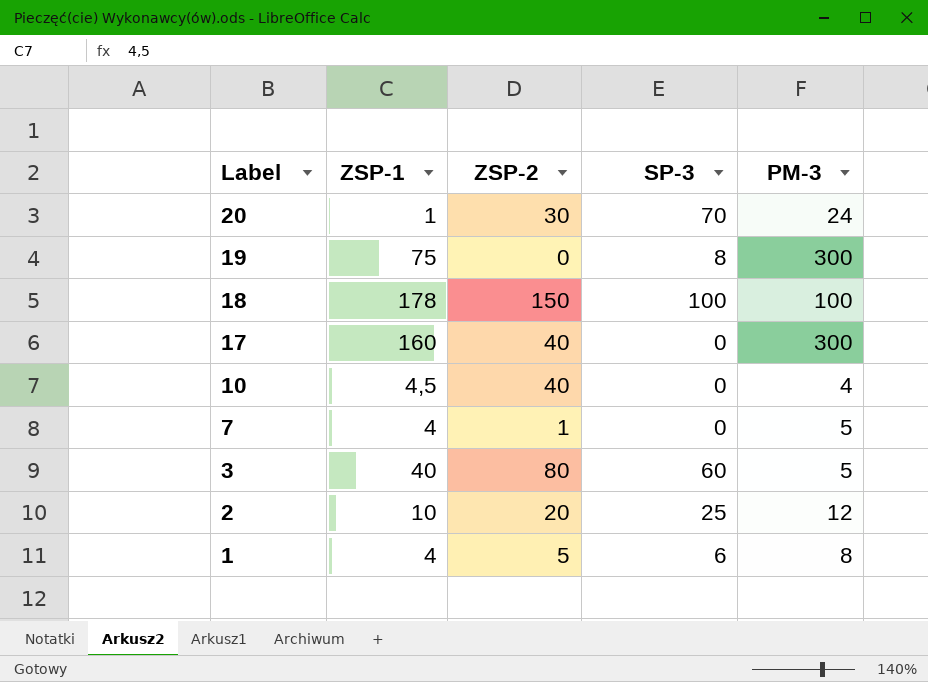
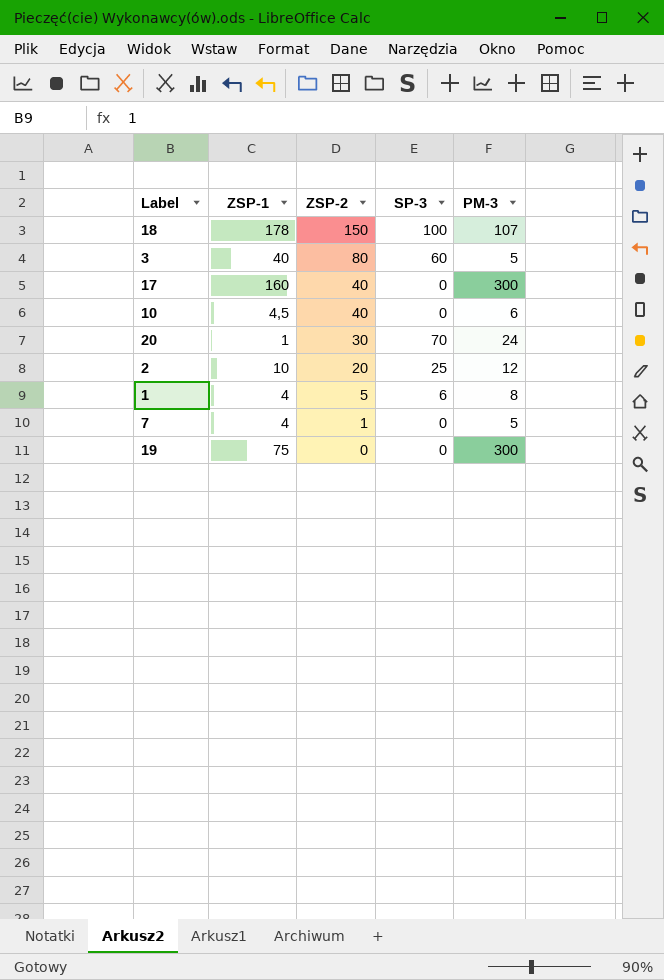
row order: Label descending -> ZSP-2 descending
18 | PM-3: 100 -> 107
10 | PM-3: 4 -> 6
19 | SP-3: 8 -> 0

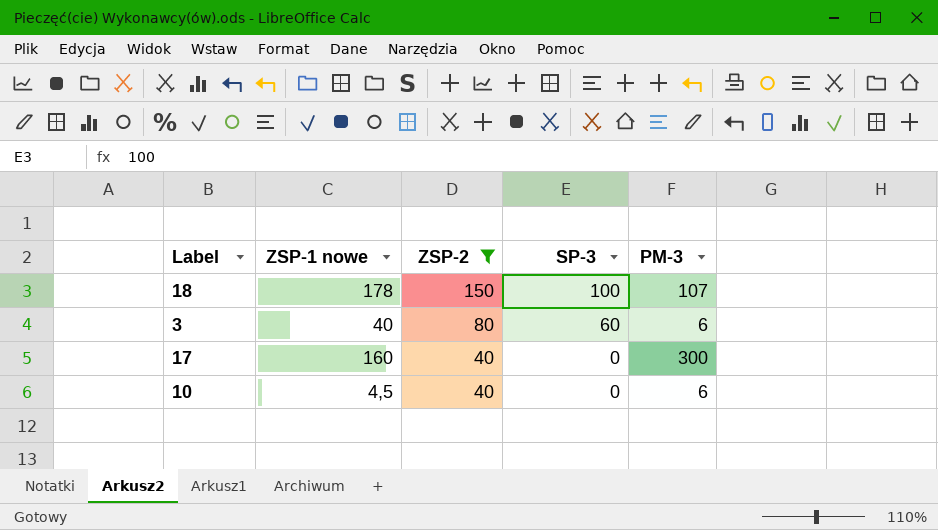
filter: none -> ZSP-2 >= 40
column name: ZSP-1 -> ZSP-1 nowe
3 | PM-3: 5 -> 6

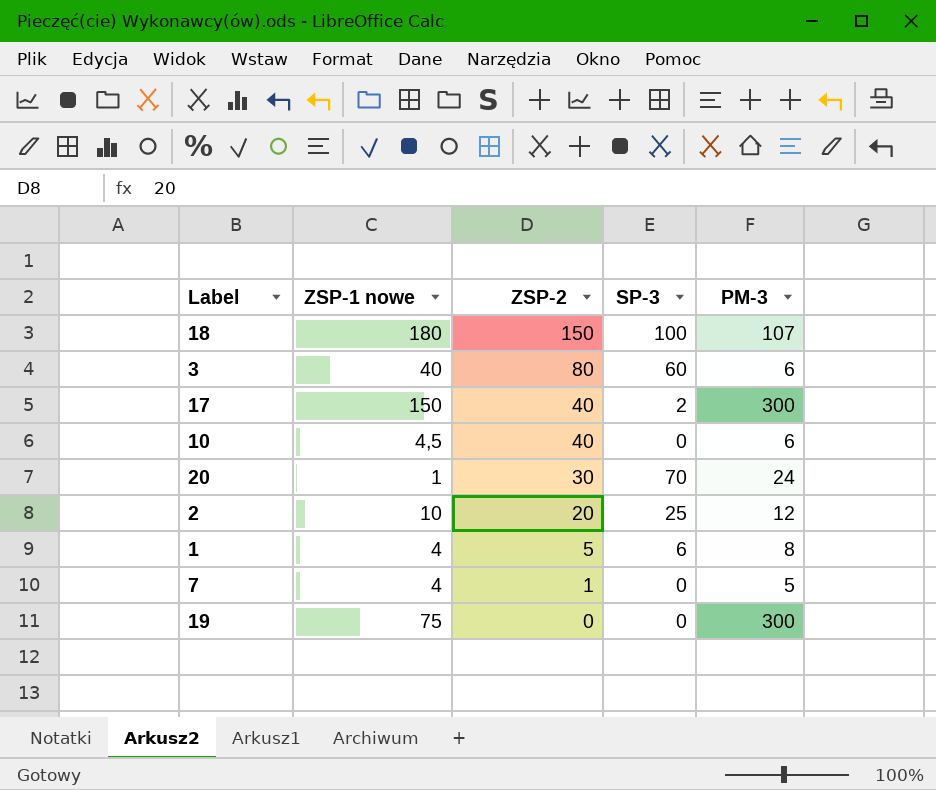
filter: ZSP-2 >= 40 -> none
18 | ZSP-1 nowe: 178 -> 180
17 | ZSP-1 nowe: 160 -> 150
17 | SP-3: 0 -> 2

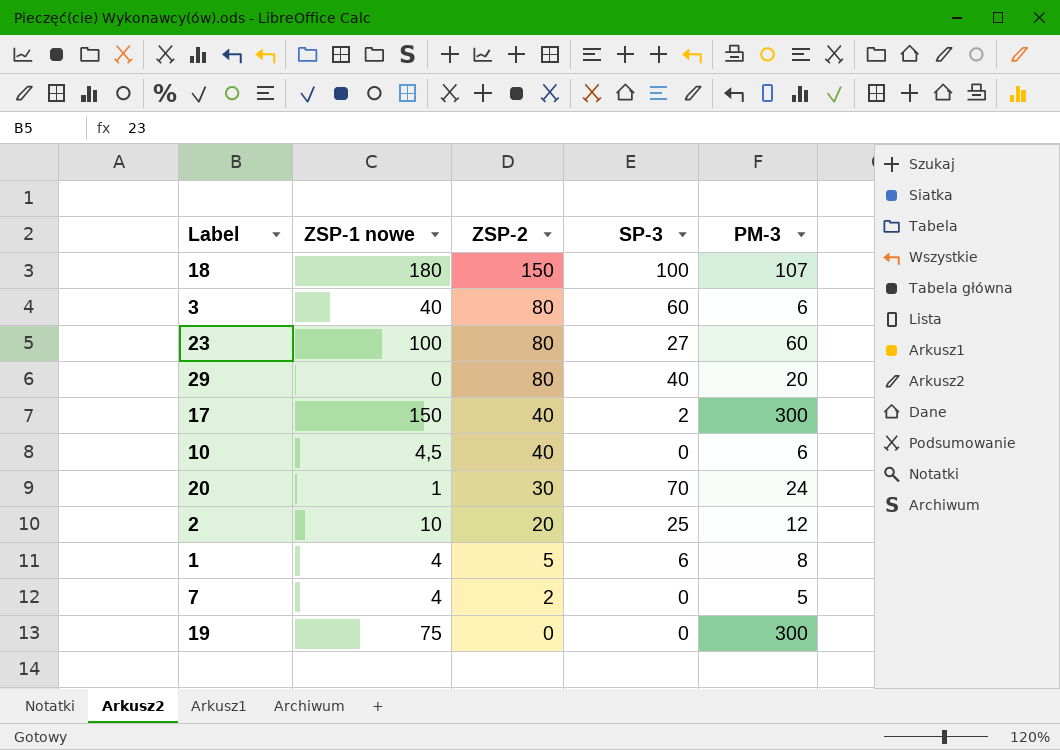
row 23: none -> 100 | 80 | 27 | 60
row 29: none -> 0 | 80 | 40 | 20
7 | ZSP-2: 1 -> 2

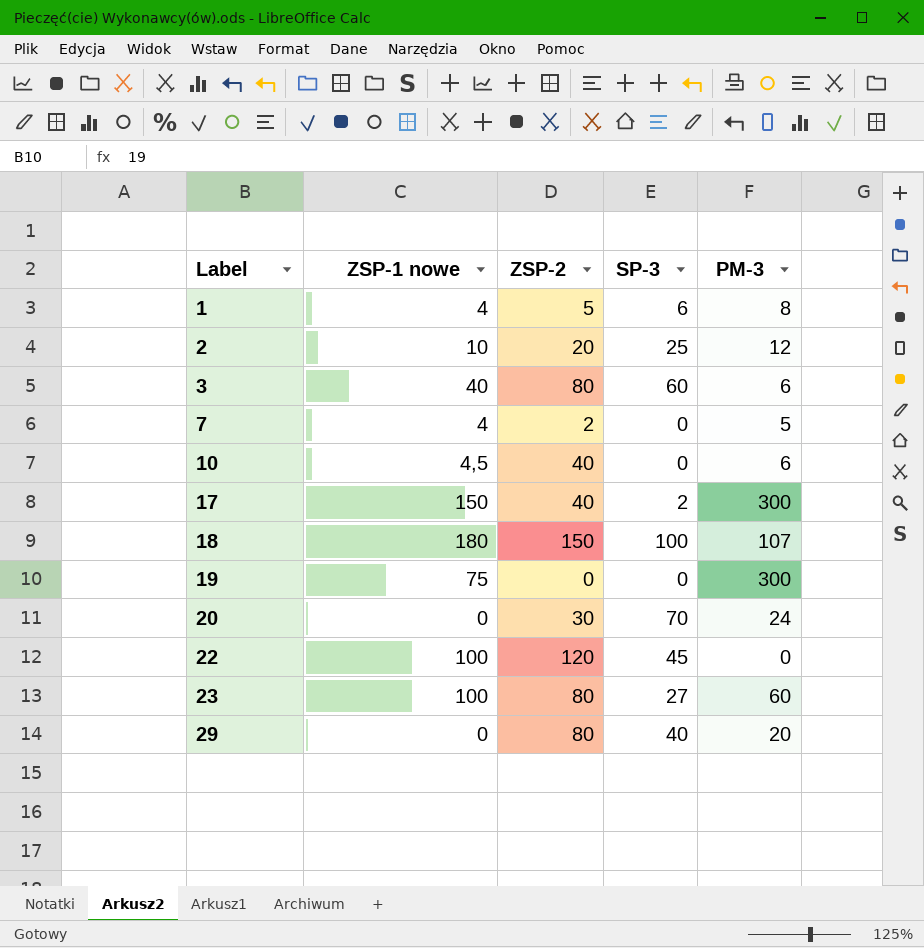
row order: ZSP-2 descending -> Label ascending
20 | ZSP-1 nowe: 1 -> 0
row 22: none -> 100 | 120 | 45 | 0

